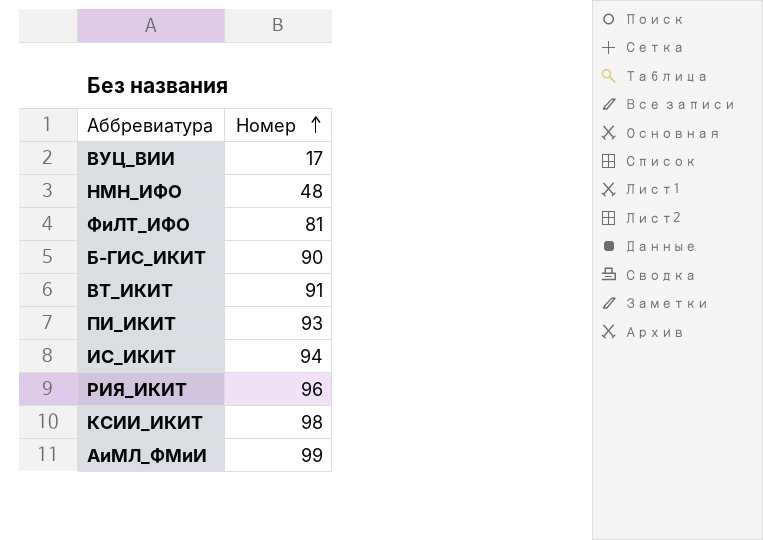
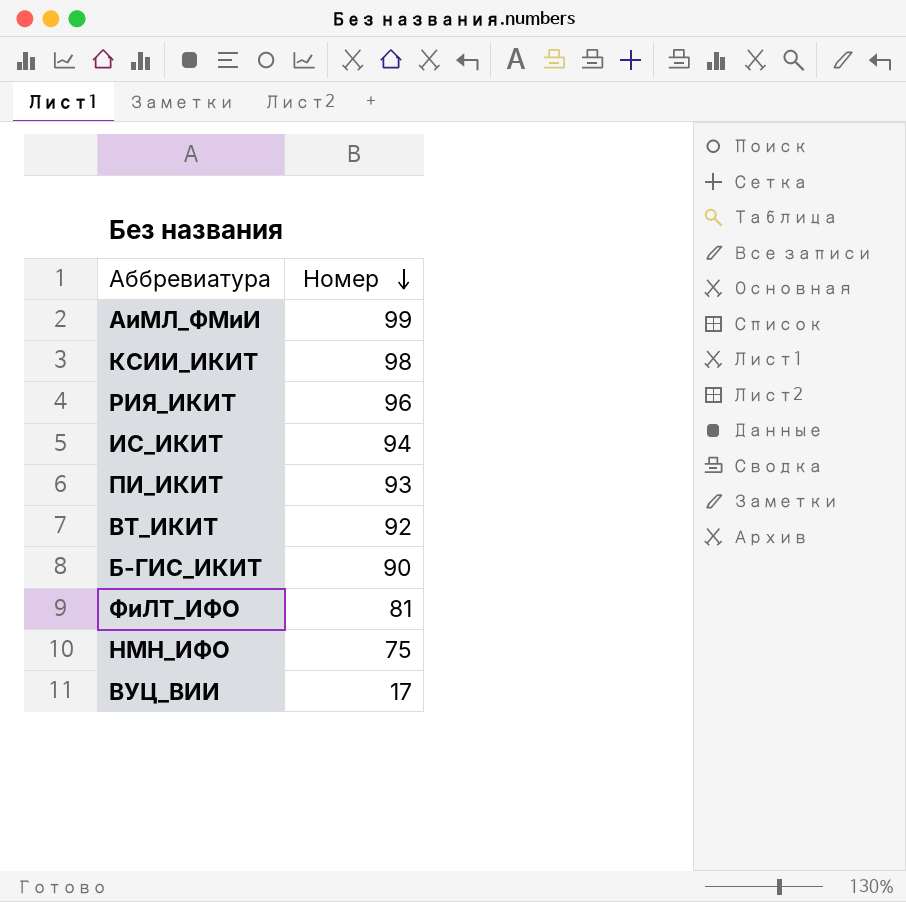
row order: Номер ascending -> Номер descending
ВТ_ИКИТ | Номер: 91 -> 92
НМН_ИФО | Номер: 48 -> 75

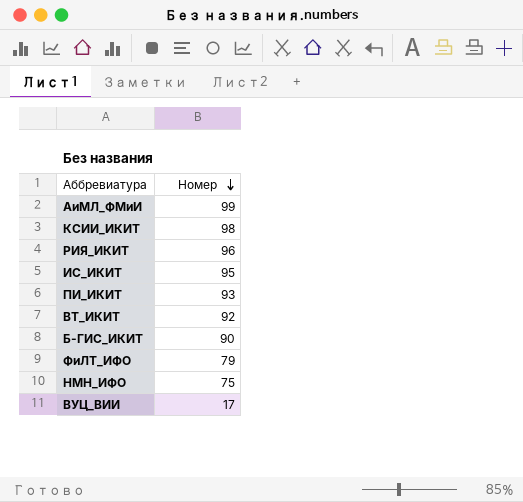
ИС_ИКИТ | Номер: 94 -> 95
ФиЛТ_ИФО | Номер: 81 -> 79

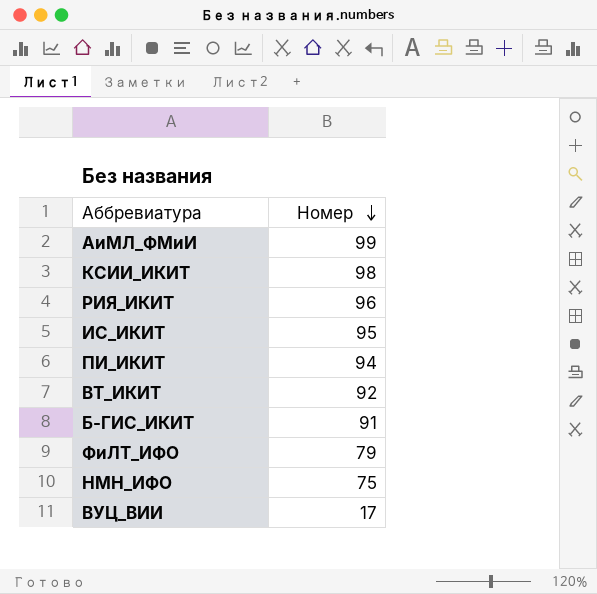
ПИ_ИКИТ | Номер: 93 -> 94
Б-ГИС_ИКИТ | Номер: 90 -> 91

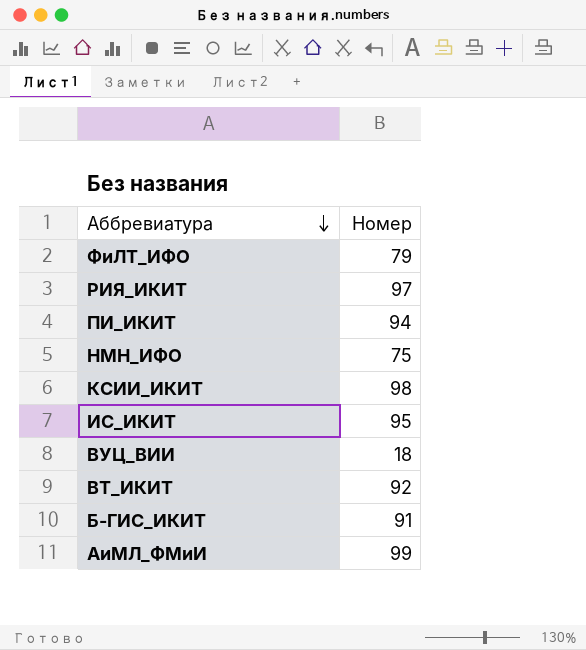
row order: Номер descending -> Аббревиатура descending
РИЯ_ИКИТ | Номер: 96 -> 97
ВУЦ_ВИИ | Номер: 17 -> 18

